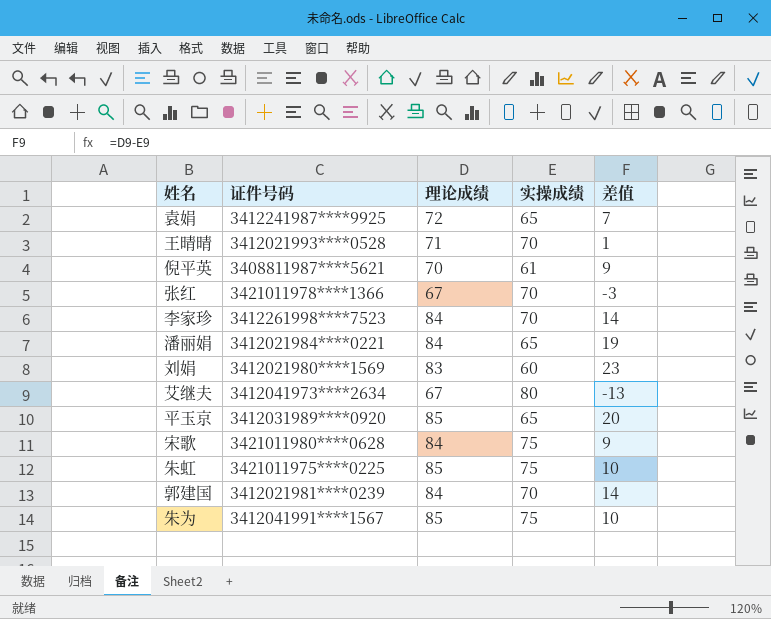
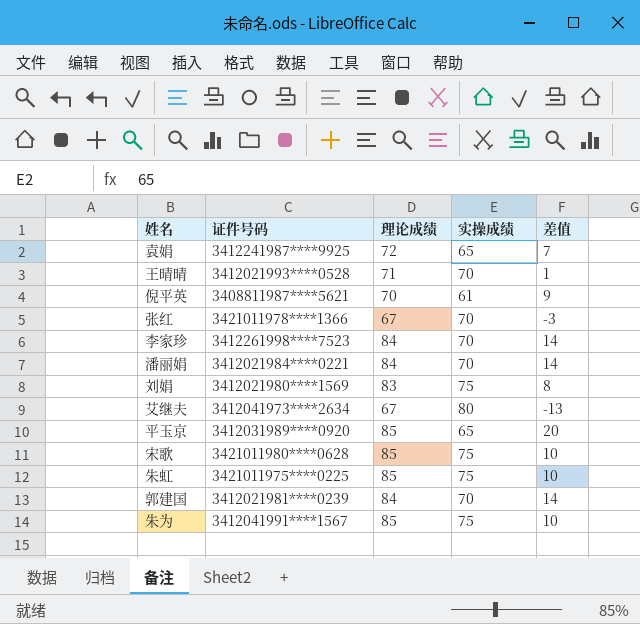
潘丽娟 | 实操成绩: 65 -> 70
潘丽娟 | 差值: 19 -> 14
刘娟 | 实操成绩: 60 -> 75
刘娟 | 差值: 23 -> 8
宋歌 | 理论成绩: 84 -> 85
宋歌 | 差值: 9 -> 10

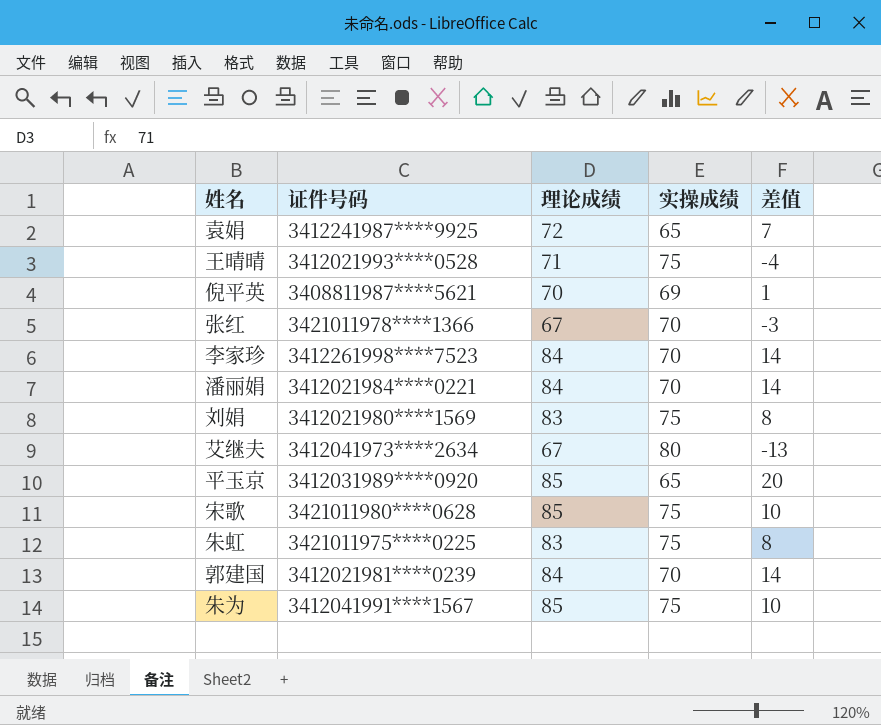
王晴晴 | 实操成绩: 70 -> 75
王晴晴 | 差值: 1 -> -4
倪平英 | 实操成绩: 61 -> 69
倪平英 | 差值: 9 -> 1
朱虹 | 理论成绩: 85 -> 83
朱虹 | 差值: 10 -> 8

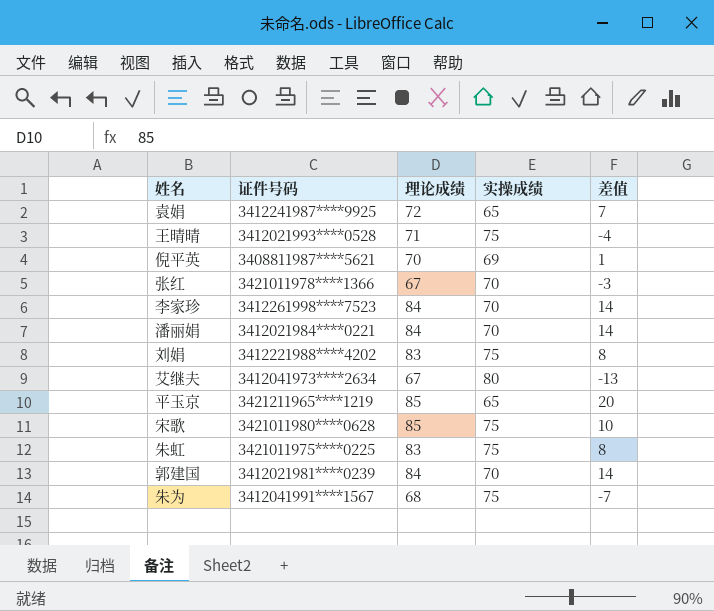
刘娟 | 证件号码: 3412021980****1569 -> 3412221988****4202
平玉京 | 证件号码: 3412031989****0920 -> 3421211965****1219
朱为 | 理论成绩: 85 -> 68
朱为 | 差值: 10 -> -7

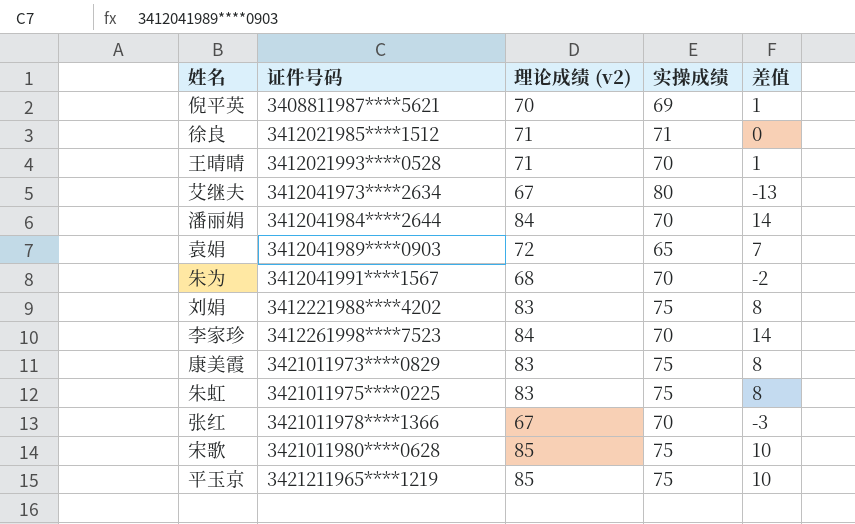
row order: none -> 证件号码 ascending
column name: 理论成绩 -> 理论成绩 (v2)
row 郭建国: 3412021981****0239 | 84 | 70 | 14 -> none
row 徐良: none -> 3412021985****1512 | 71 | 71 | 0
王晴晴 | 实操成绩: 75 -> 70
王晴晴 | 差值: -4 -> 1
潘丽娟 | 证件号码: 3412021984****0221 -> 3412041984****2644
袁娟 | 证件号码: 3412241987****9925 -> 3412041989****0903
朱为 | 实操成绩: 75 -> 70
朱为 | 差值: -7 -> -2
row 康美霞: none -> 3421011973****0829 | 83 | 75 | 8
平玉京 | 实操成绩: 65 -> 75
平玉京 | 差值: 20 -> 10

